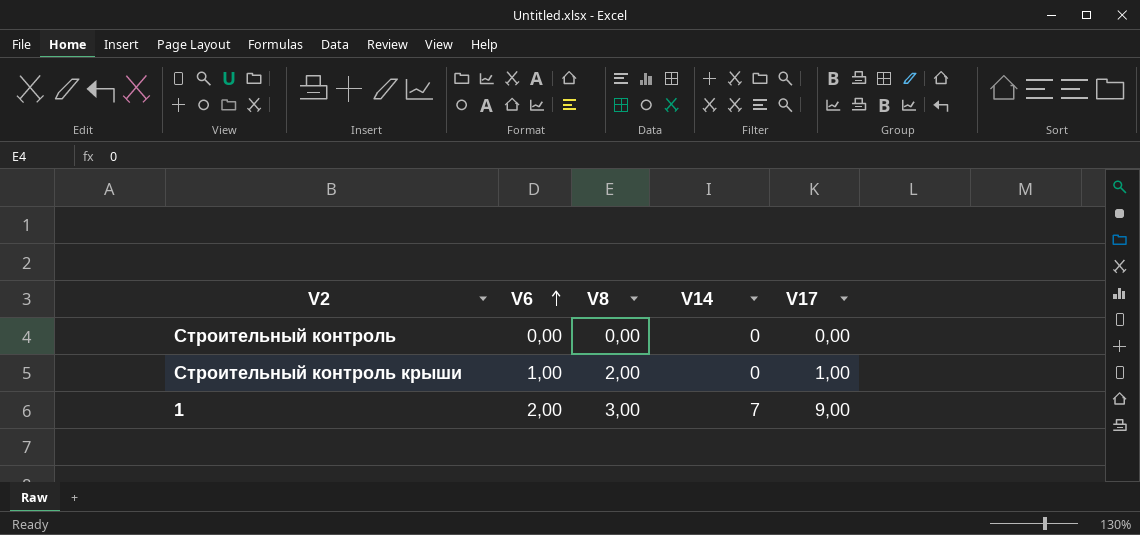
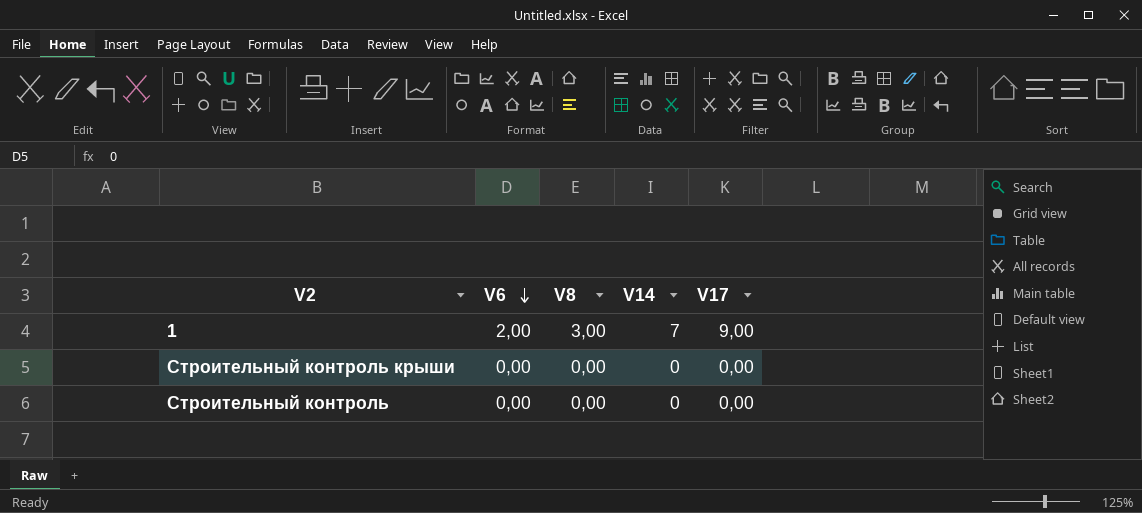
row order: V6 ascending -> V6 descending
Строительный контроль крыши | V6: 1,00 -> 0,00
Строительный контроль крыши | V8: 2,00 -> 0,00
Строительный контроль крыши | V17: 1,00 -> 0,00

